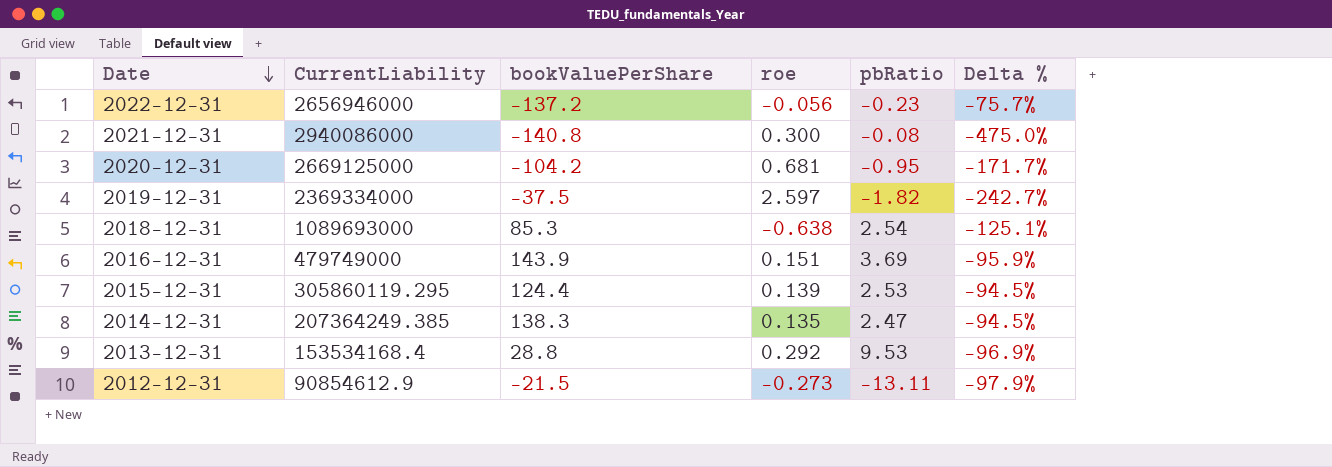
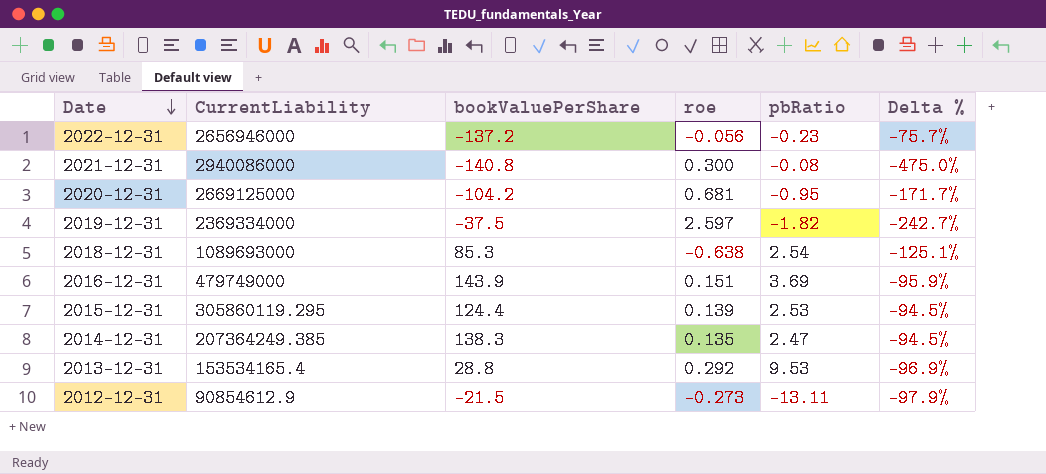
2013-12-31 | CurrentLiability: 153534168.4 -> 153534165.4

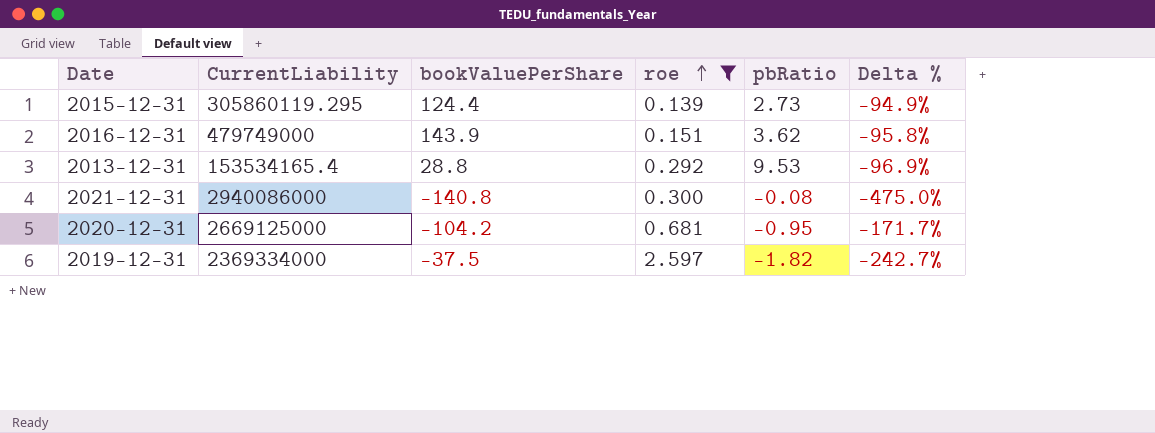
filter: none -> roe >= 0.139
row order: Date descending -> roe ascending
2015-12-31 | pbRatio: 2.53 -> 2.73
2015-12-31 | Delta %: -94.5% -> -94.9%
2016-12-31 | pbRatio: 3.69 -> 3.62
2016-12-31 | Delta %: -95.9% -> -95.8%

